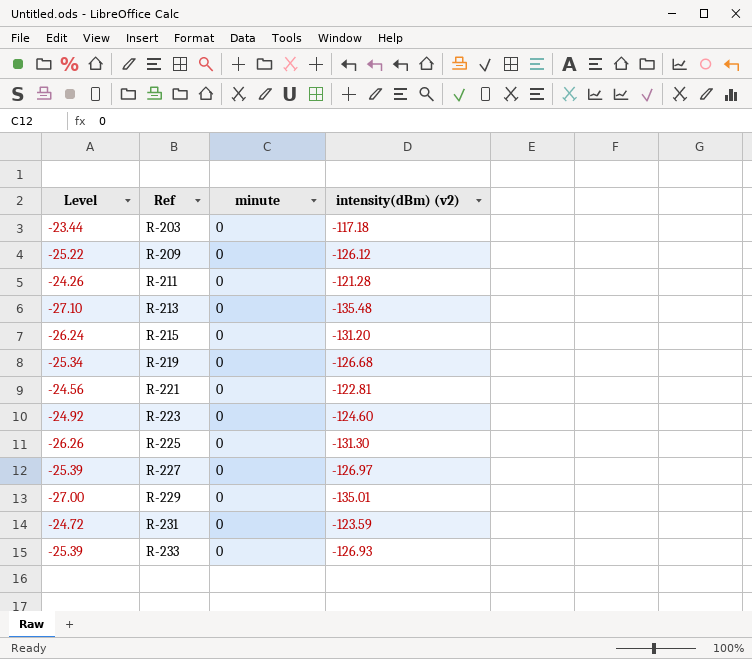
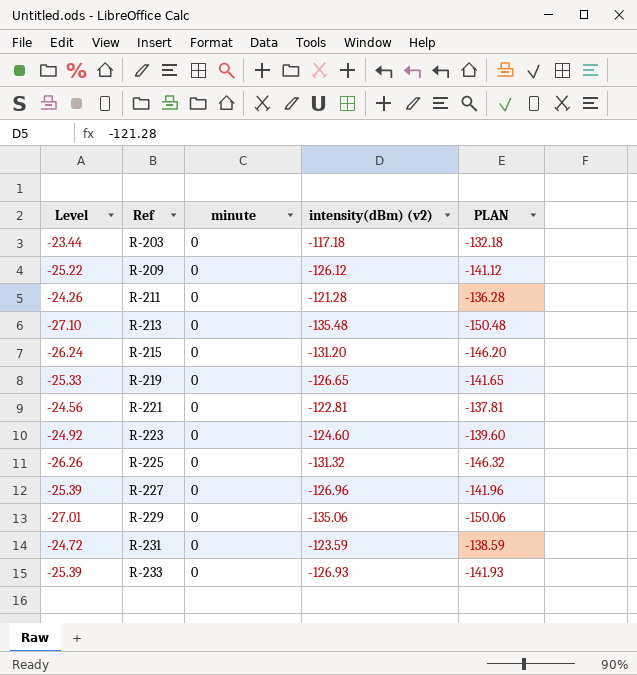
column PLAN | formula: none -> [intensity(dBm) (v2)] - 15
R-219 | Level: -25.34 -> -25.33
R-219 | intensity(dBm) (v2): -126.68 -> -126.65
R-225 | intensity(dBm) (v2): -131.30 -> -131.32
R-227 | intensity(dBm) (v2): -126.97 -> -126.96
R-229 | Level: -27.00 -> -27.01
R-229 | intensity(dBm) (v2): -135.01 -> -135.06

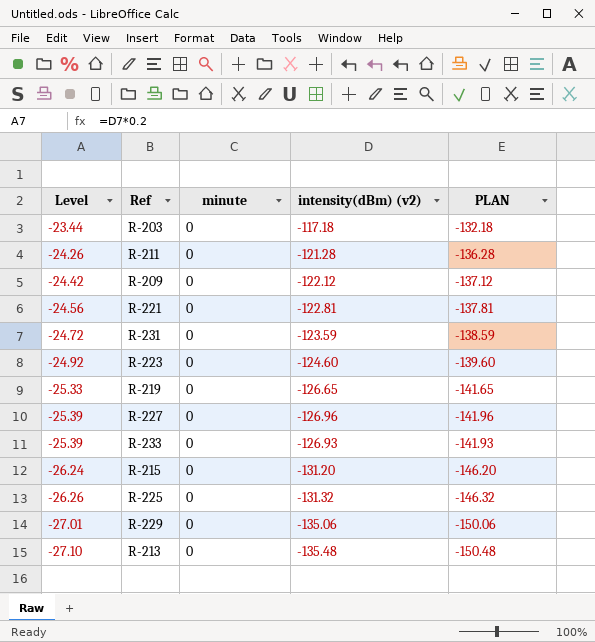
row order: Ref ascending -> Level descending
R-209 | Level: -25.22 -> -24.42
R-209 | intensity(dBm) (v2): -126.12 -> -122.12
R-209 | PLAN: -141.12 -> -137.12

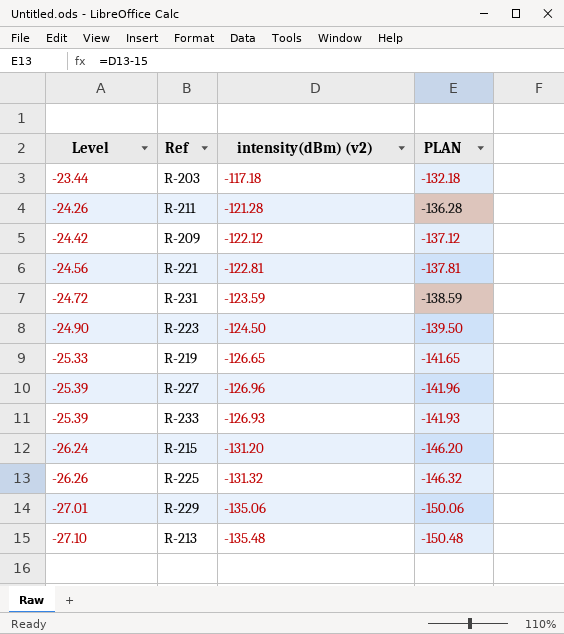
column minute | position: 3 -> none
R-223 | Level: -24.92 -> -24.90
R-223 | intensity(dBm) (v2): -124.60 -> -124.50
R-223 | PLAN: -139.60 -> -139.50

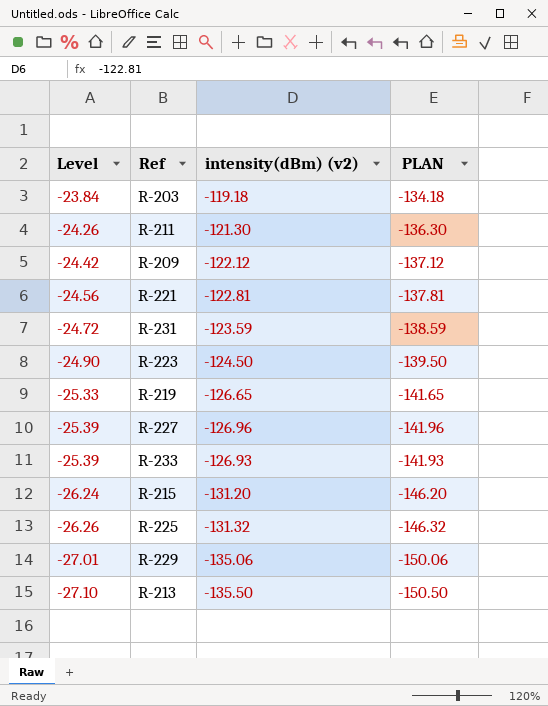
R-203 | Level: -23.44 -> -23.84
R-203 | intensity(dBm) (v2): -117.18 -> -119.18
R-203 | PLAN: -132.18 -> -134.18
R-211 | intensity(dBm) (v2): -121.28 -> -121.30
R-211 | PLAN: -136.28 -> -136.30
R-213 | intensity(dBm) (v2): -135.48 -> -135.50
R-213 | PLAN: -150.48 -> -150.50

